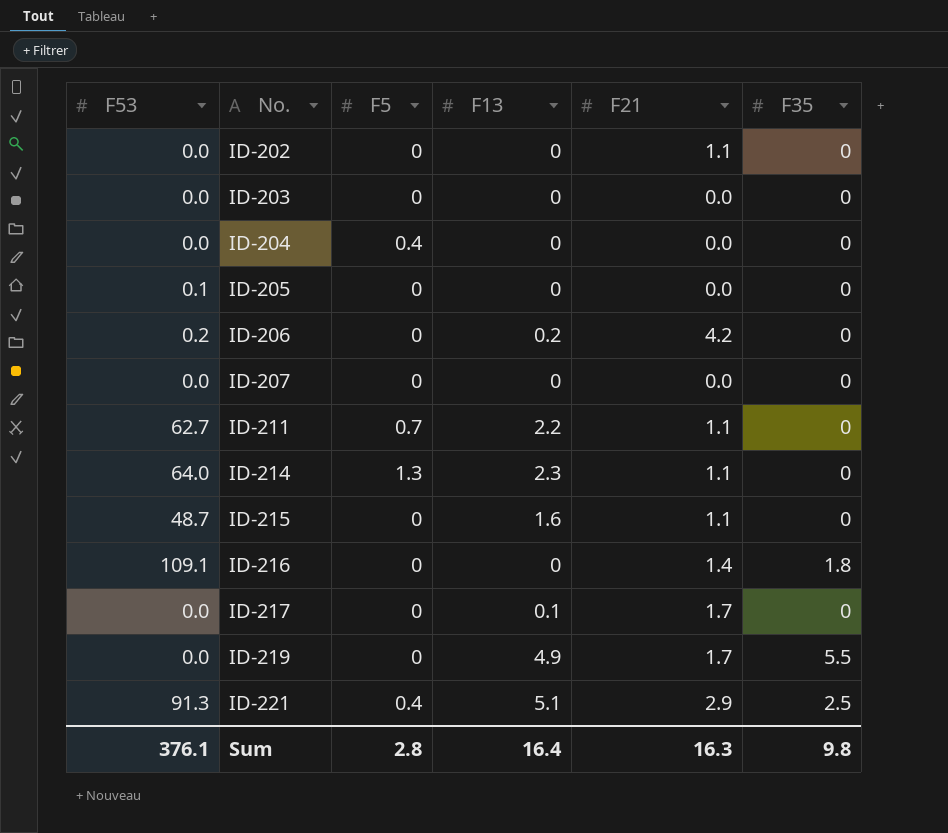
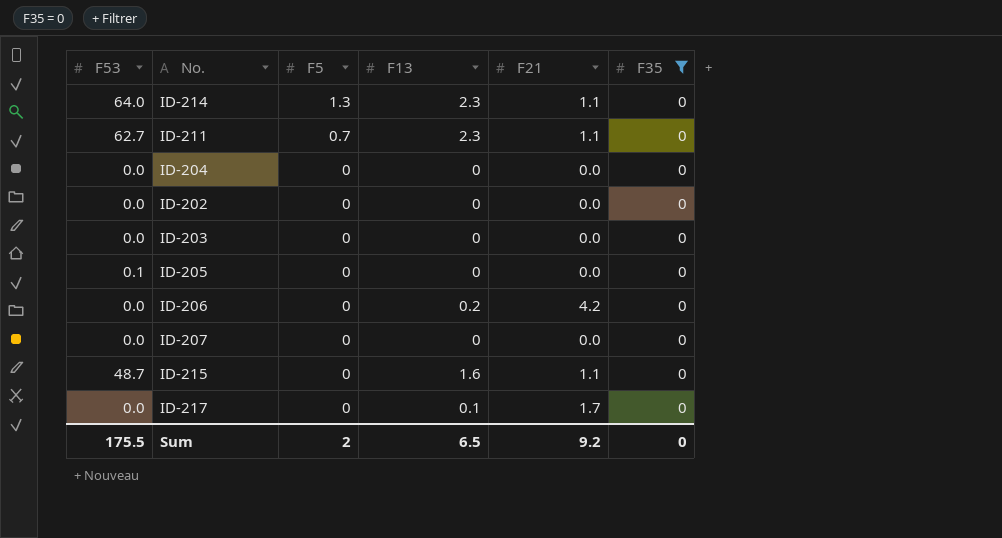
filter: none -> F35 = 0
row order: No. ascending -> F5 descending
ID-211 | F13: 2.2 -> 2.3
ID-204 | F5: 0.4 -> 0
ID-202 | F21: 1.1 -> 0.0
ID-206 | F53: 0.2 -> 0.0
Sum | F53: 376.1 -> 175.5
Sum | F5: 2.8 -> 2
Sum | F13: 16.4 -> 6.5
Sum | F21: 16.3 -> 9.2
Sum | F35: 9.8 -> 0

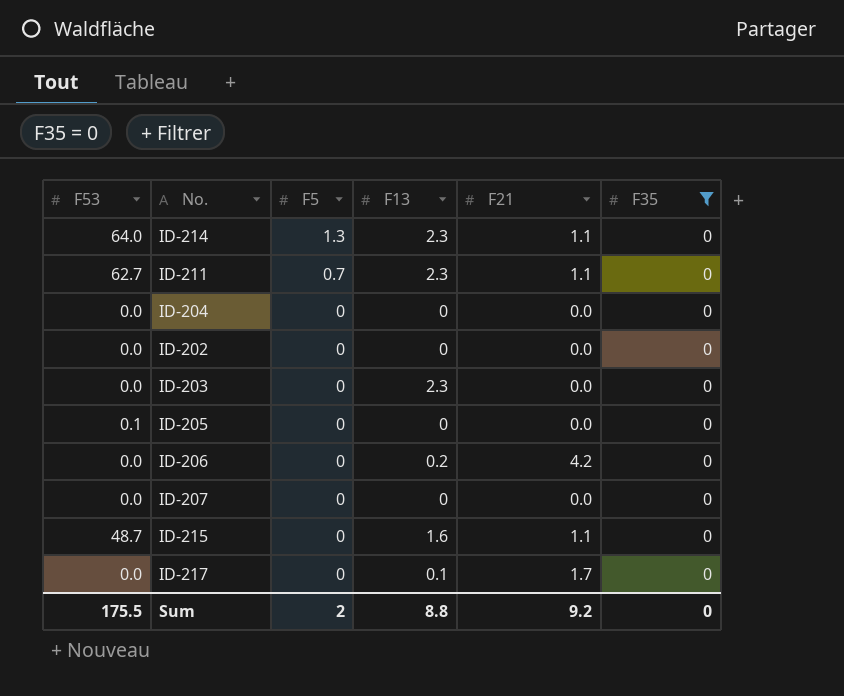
ID-203 | F13: 0 -> 2.3
Sum | F13: 6.5 -> 8.8

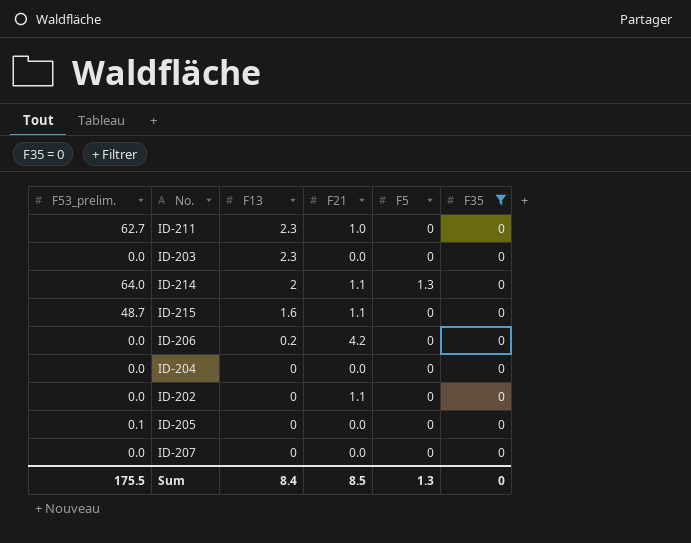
row order: F5 descending -> F13 descending
column name: F53 -> F53_prelim.
column F5 | position: 3 -> 5
row ID-217: 0.0 | 0 | 0.1 | 1.7 | 0 -> none
ID-211 | F21: 1.1 -> 1.0
ID-211 | F5: 0.7 -> 0
ID-214 | F13: 2.3 -> 2
ID-202 | F21: 0.0 -> 1.1
Sum | F13: 8.8 -> 8.4
Sum | F21: 9.2 -> 8.5
Sum | F5: 2 -> 1.3

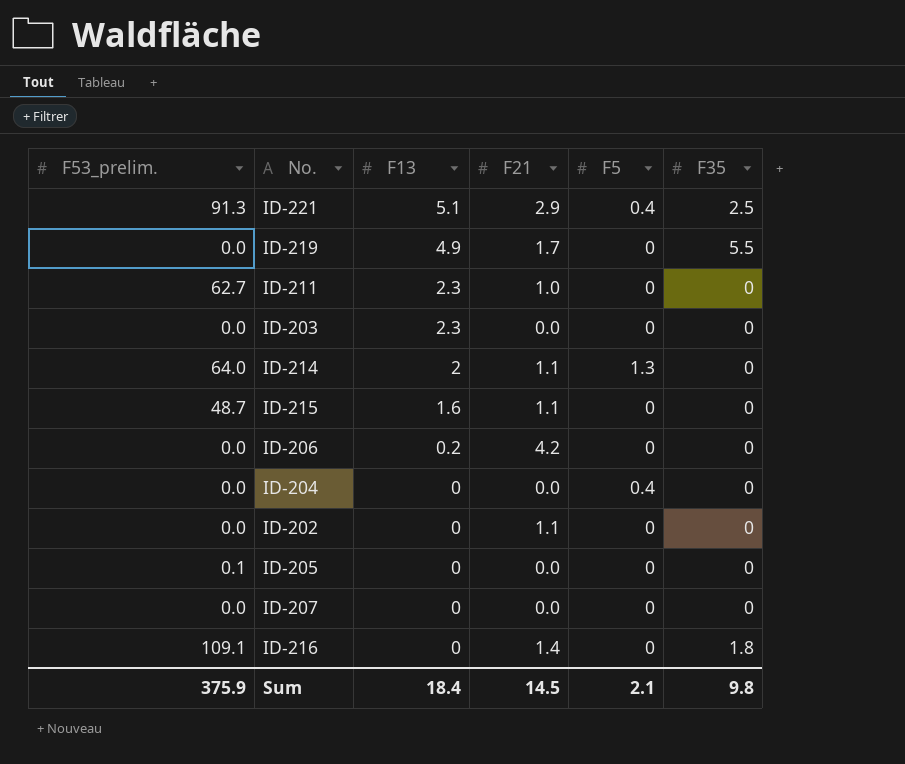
filter: F35 = 0 -> none
ID-204 | F5: 0 -> 0.4
Sum | F53_prelim.: 175.5 -> 375.9
Sum | F13: 8.4 -> 18.4
Sum | F21: 8.5 -> 14.5
Sum | F5: 1.3 -> 2.1
Sum | F35: 0 -> 9.8

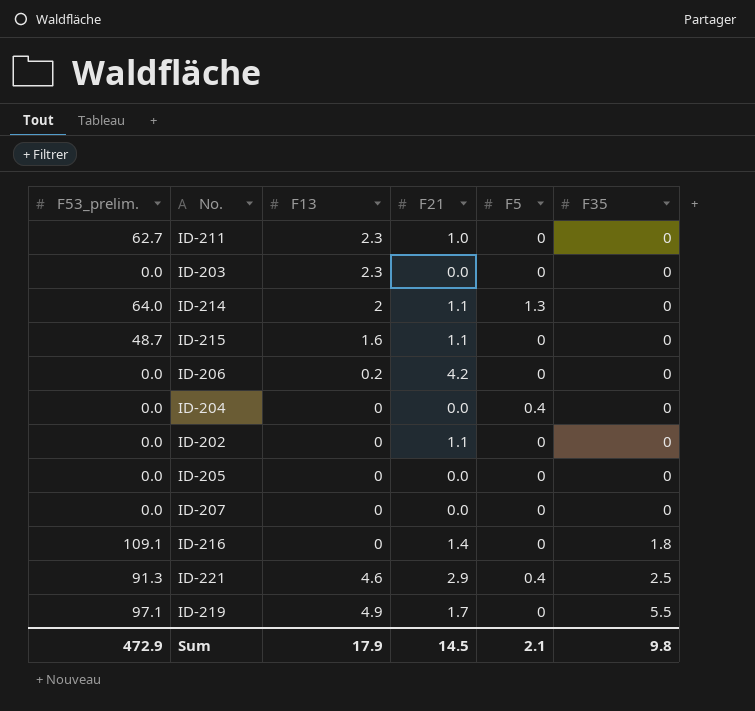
row order: F13 descending -> F35 ascending
ID-205 | F53_prelim.: 0.1 -> 0.0
ID-221 | F13: 5.1 -> 4.6
ID-219 | F53_prelim.: 0.0 -> 97.1
Sum | F53_prelim.: 375.9 -> 472.9
Sum | F13: 18.4 -> 17.9

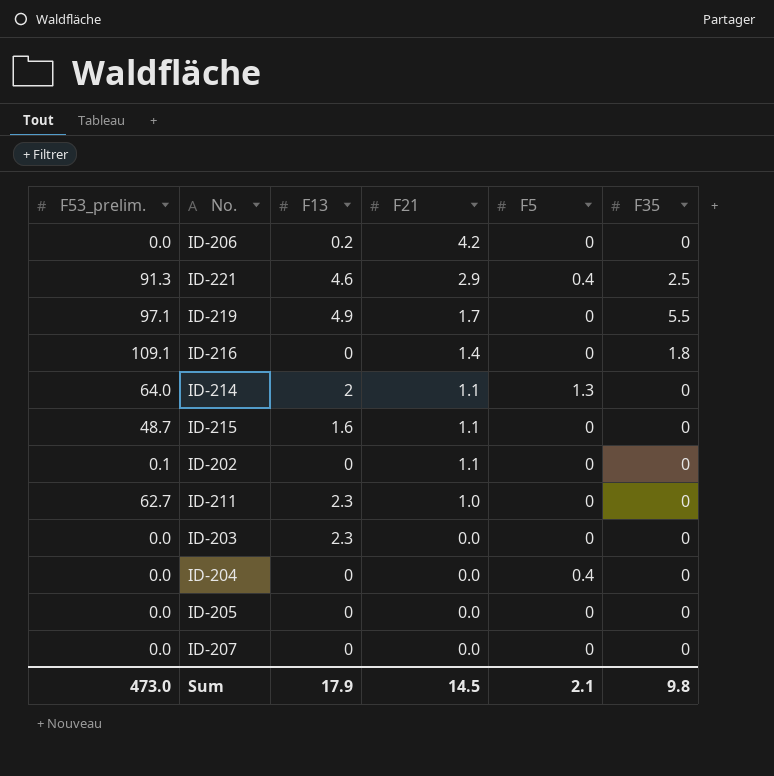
row order: F35 ascending -> F21 descending
ID-202 | F53_prelim.: 0.0 -> 0.1
Sum | F53_prelim.: 472.9 -> 473.0

